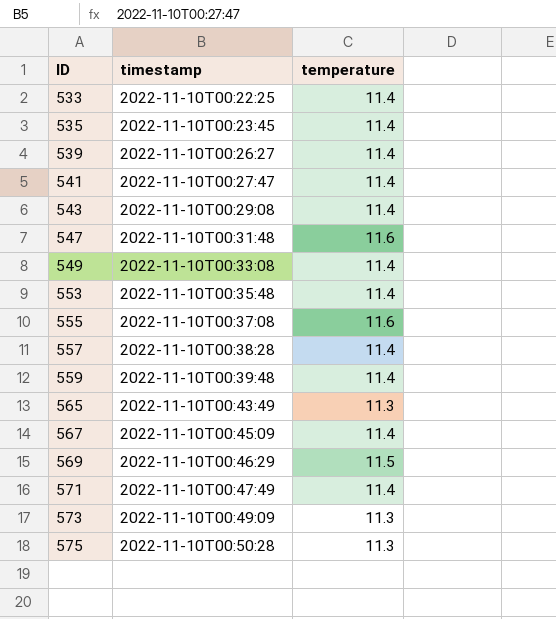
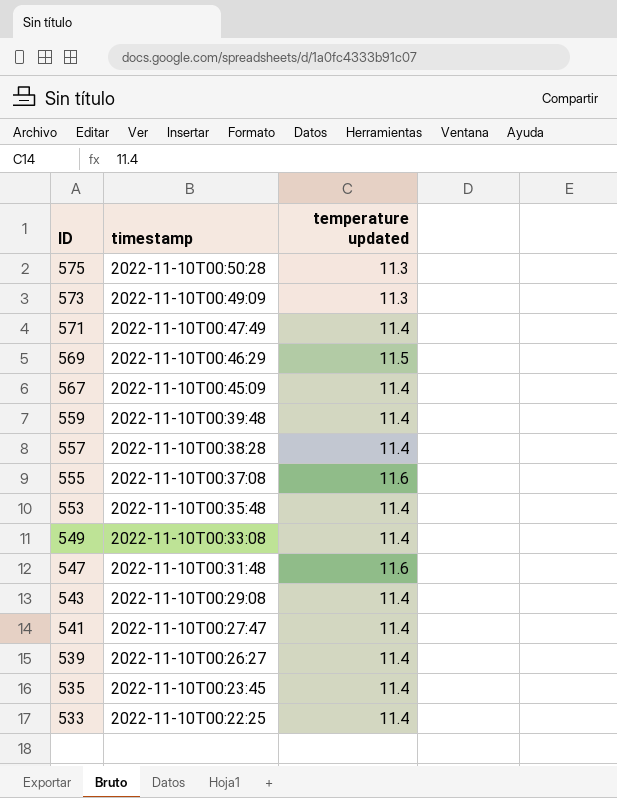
row order: ID ascending -> ID descending
column name: temperature -> temperature updated
row 565: 2022-11-10T00:43:49 | 11.3 -> none

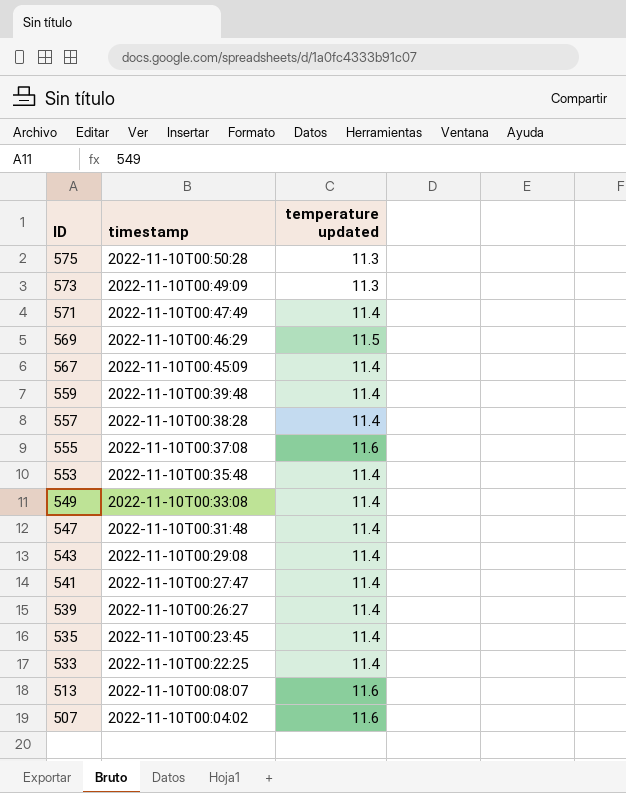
547 | temperature updated: 11.6 -> 11.4
row 513: none -> 2022-11-10T00:08:07 | 11.6
row 507: none -> 2022-11-10T00:04:02 | 11.6

